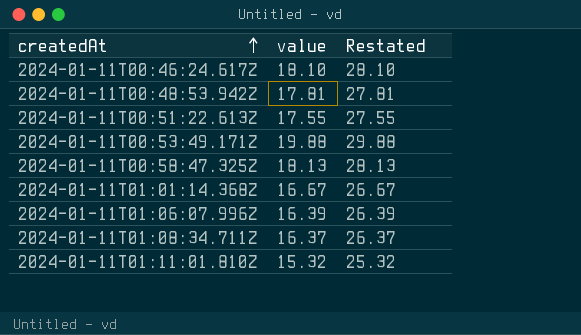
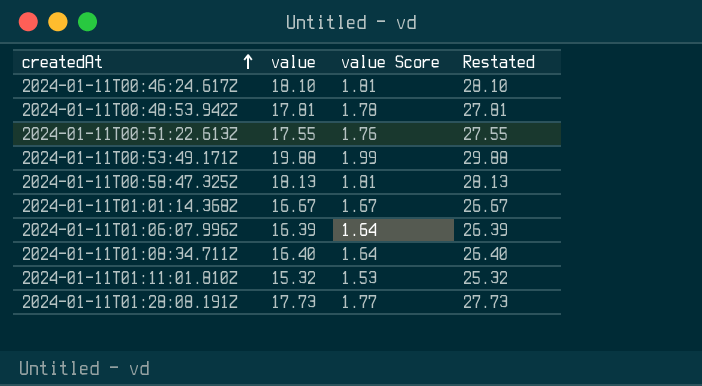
column value Score | formula: none -> [value] * 0.1
2024-01-11T01:08:34.711Z | value: 16.37 -> 16.40
2024-01-11T01:08:34.711Z | Restated: 26.37 -> 26.40
row 2024-01-11T01:28:08.191Z: none -> 17.73 | 1.77 | 27.73

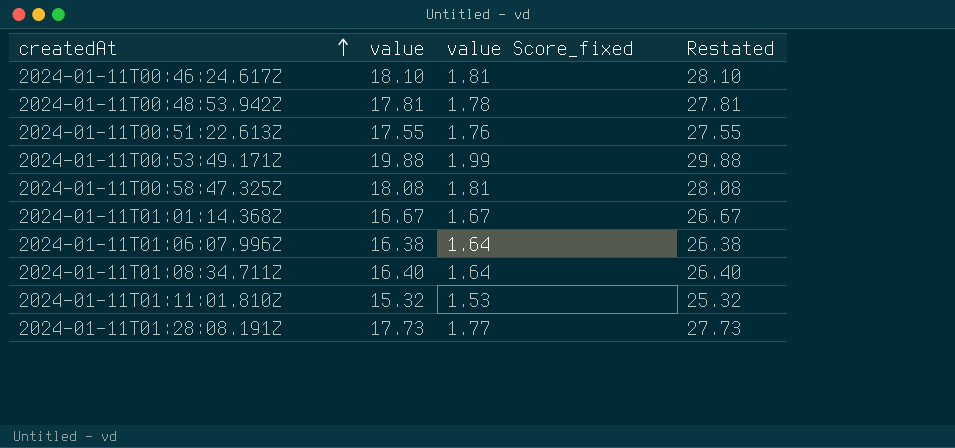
column name: value Score -> value Score_fixed
2024-01-11T00:58:47.325Z | value: 18.13 -> 18.08
2024-01-11T00:58:47.325Z | Restated: 28.13 -> 28.08
2024-01-11T01:06:07.996Z | value: 16.39 -> 16.38
2024-01-11T01:06:07.996Z | Restated: 26.39 -> 26.38

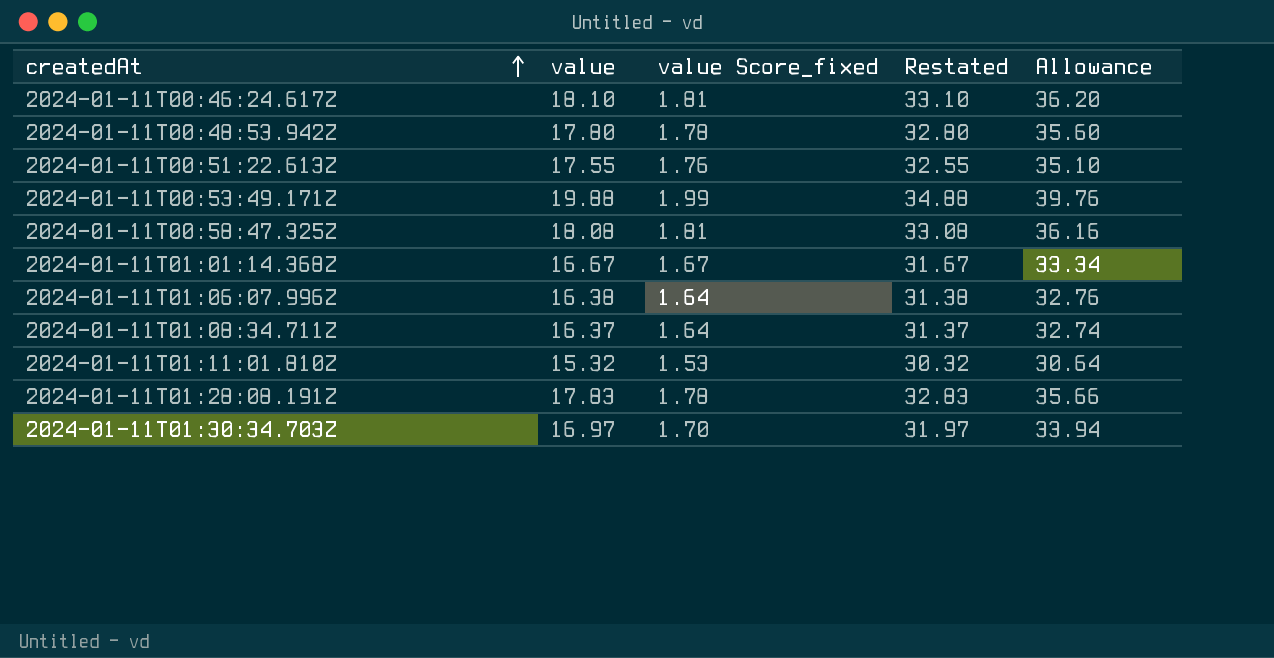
column Restated | formula: [value] + 10 -> [value] + 15
column Allowance | formula: none -> [value] * 2
2024-01-11T00:48:53.942Z | value: 17.81 -> 17.80
2024-01-11T01:08:34.711Z | value: 16.40 -> 16.37
2024-01-11T01:28:08.191Z | value: 17.73 -> 17.83
2024-01-11T01:28:08.191Z | value Score_fixed: 1.77 -> 1.78
row 2024-01-11T01:30:34.703Z: none -> 16.97 | 1.70 | 31.97 | 33.94

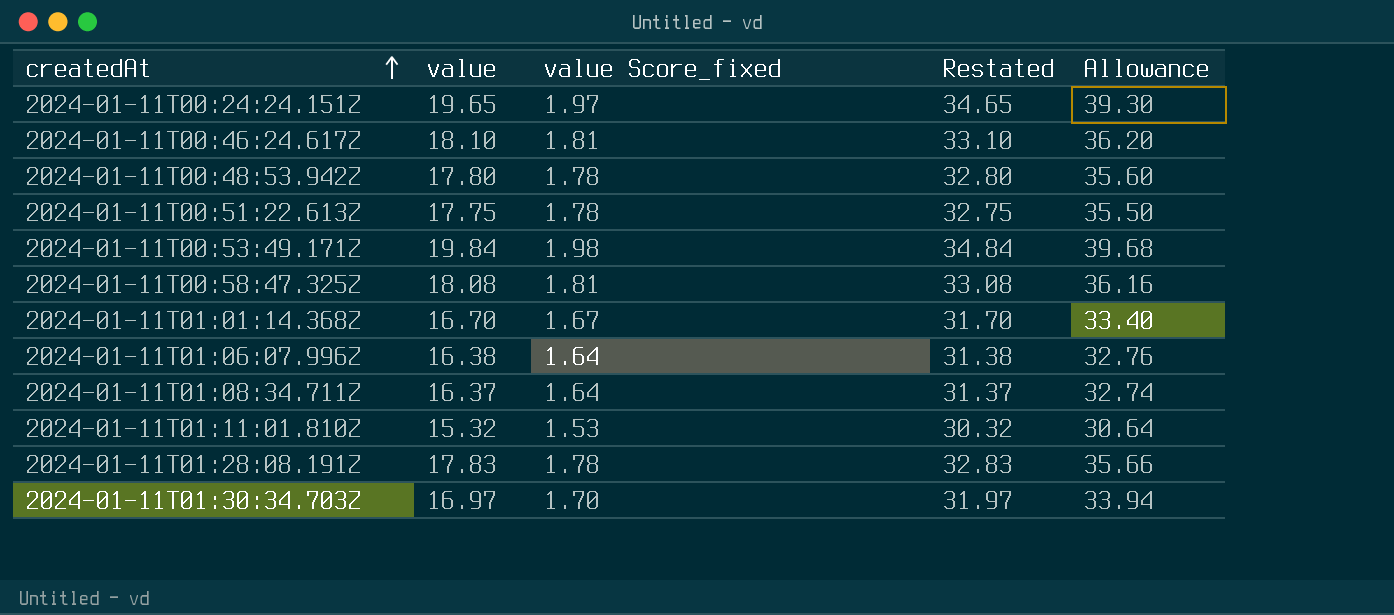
row 2024-01-11T00:24:24.151Z: none -> 19.65 | 1.97 | 34.65 | 39.30
2024-01-11T00:51:22.613Z | value: 17.55 -> 17.75
2024-01-11T00:51:22.613Z | value Score_fixed: 1.76 -> 1.78
2024-01-11T00:51:22.613Z | Restated: 32.55 -> 32.75
2024-01-11T00:51:22.613Z | Allowance: 35.10 -> 35.50
2024-01-11T00:53:49.171Z | value: 19.88 -> 19.84
2024-01-11T00:53:49.171Z | value Score_fixed: 1.99 -> 1.98
2024-01-11T00:53:49.171Z | Restated: 34.88 -> 34.84
2024-01-11T00:53:49.171Z | Allowance: 39.76 -> 39.68
2024-01-11T01:01:14.368Z | value: 16.67 -> 16.70
2024-01-11T01:01:14.368Z | Restated: 31.67 -> 31.70
2024-01-11T01:01:14.368Z | Allowance: 33.34 -> 33.40

